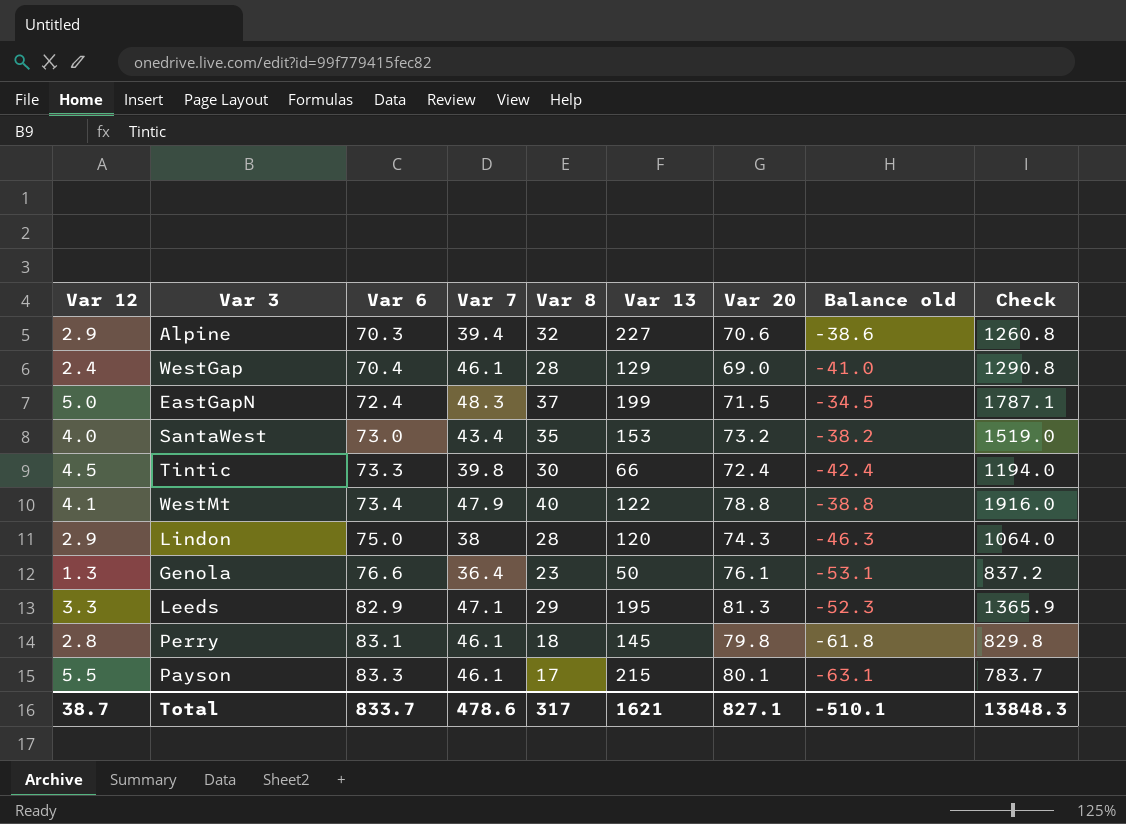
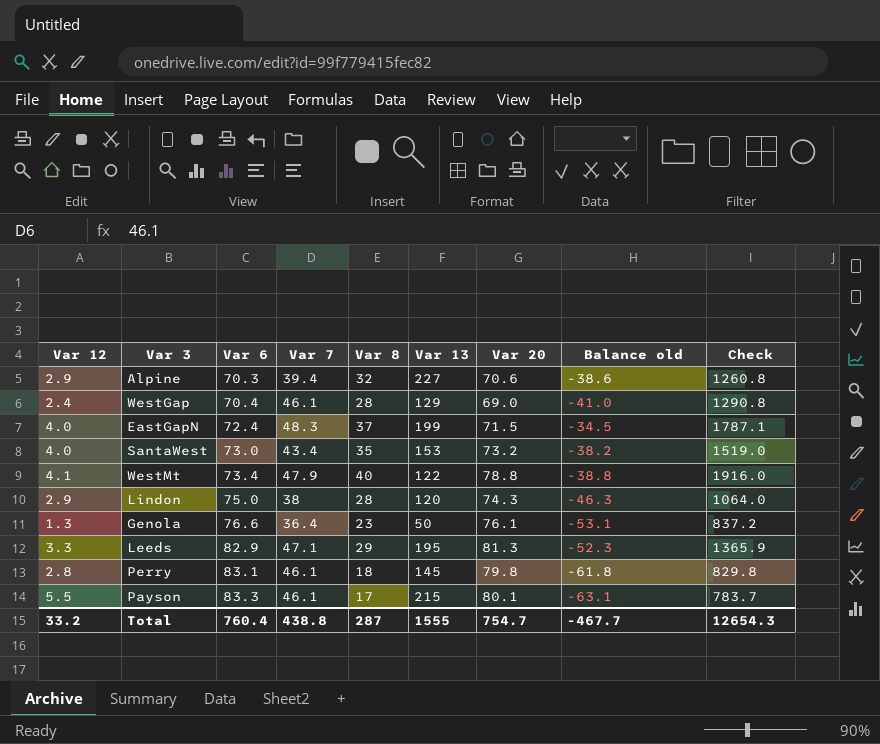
row Tintic: 4.5 | 73.3 | 39.8 | 30 | 66 | 72.4 | -42.4 | 1194.0 -> none
EastGapN | Var 12: 5.0 -> 4.0
Total | Var 12: 38.7 -> 33.2
Total | Var 6: 833.7 -> 760.4
Total | Var 7: 478.6 -> 438.8
Total | Var 8: 317 -> 287
Total | Var 13: 1621 -> 1555
Total | Var 20: 827.1 -> 754.7
Total | Balance old: -510.1 -> -467.7
Total | Check: 13848.3 -> 12654.3

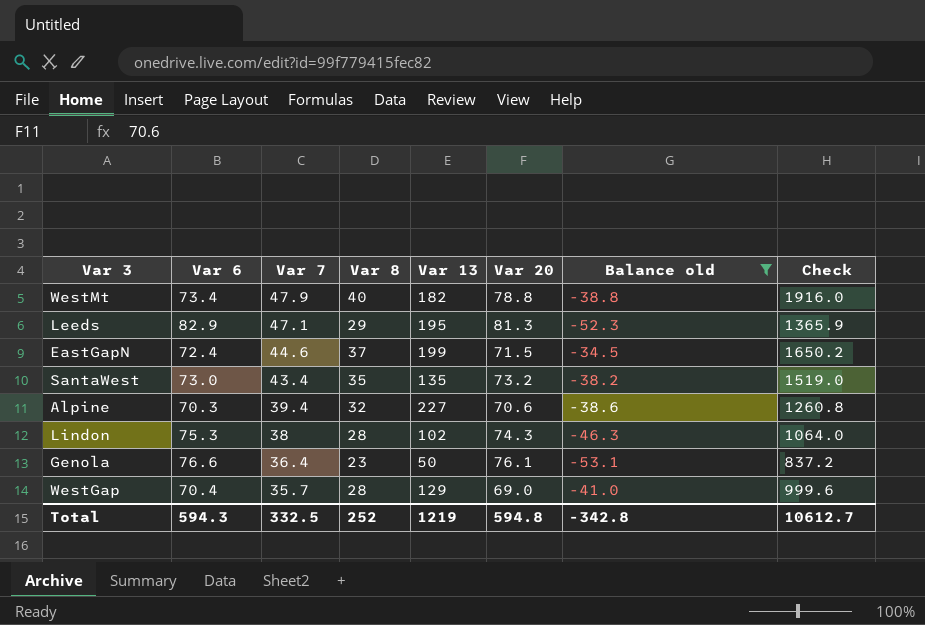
filter: none -> Balance old >= -53.1
row order: Var 6 ascending -> Var 7 descending
column Var 12 | position: 1 -> none
WestMt | Var 13: 122 -> 182
EastGapN | Var 7: 48.3 -> 44.6
EastGapN | Check: 1787.1 -> 1650.2
SantaWest | Var 13: 153 -> 135
Lindon | Var 6: 75.0 -> 75.3
Lindon | Var 13: 120 -> 102
WestGap | Var 7: 46.1 -> 35.7
WestGap | Check: 1290.8 -> 999.6
Total | Var 6: 760.4 -> 594.3
Total | Var 7: 438.8 -> 332.5
Total | Var 8: 287 -> 252
Total | Var 13: 1555 -> 1219
Total | Var 20: 754.7 -> 594.8
Total | Balance old: -467.7 -> -342.8
Total | Check: 12654.3 -> 10612.7

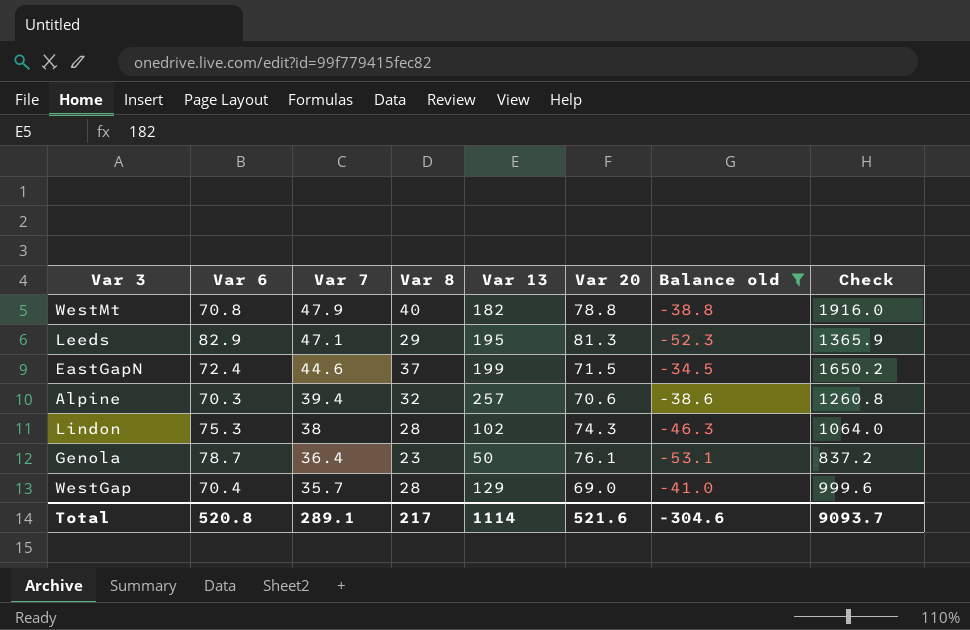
row SantaWest: 73.0 | 43.4 | 35 | 135 | 73.2 | -38.2 | 1519.0 -> none
WestMt | Var 6: 73.4 -> 70.8
Alpine | Var 13: 227 -> 257
Genola | Var 6: 76.6 -> 78.7
Total | Var 6: 594.3 -> 520.8
Total | Var 7: 332.5 -> 289.1
Total | Var 8: 252 -> 217
Total | Var 13: 1219 -> 1114
Total | Var 20: 594.8 -> 521.6
Total | Balance old: -342.8 -> -304.6
Total | Check: 10612.7 -> 9093.7

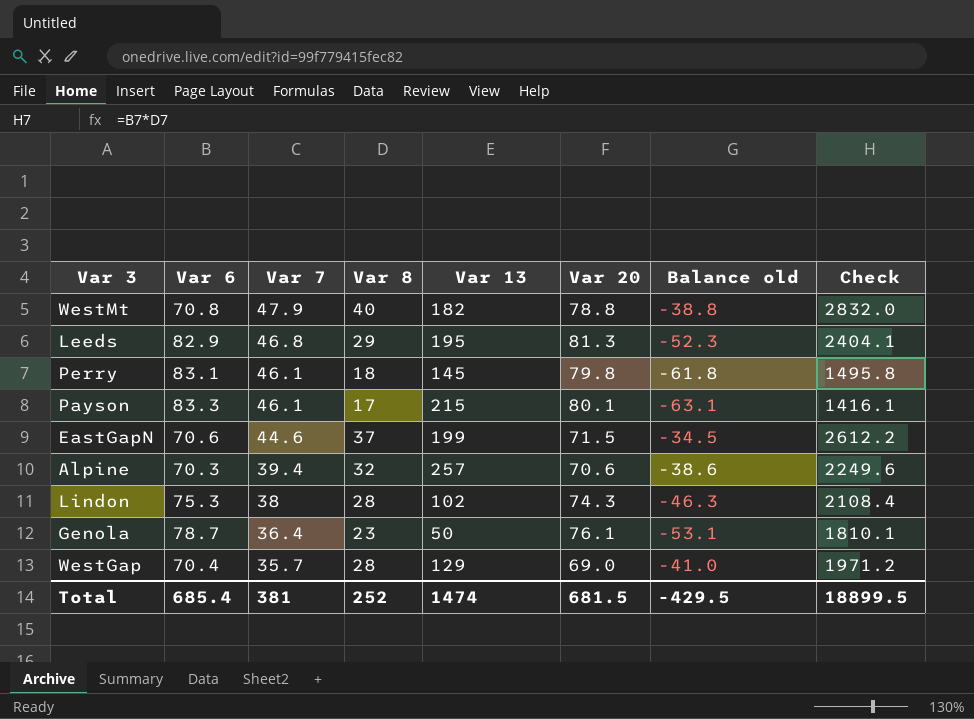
filter: Balance old >= -53.1 -> none
column Check | formula: [Var 7] * [Var 8] -> [Var 6] * [Var 8]
Leeds | Var 7: 47.1 -> 46.8
EastGapN | Var 6: 72.4 -> 70.6
Total | Var 6: 520.8 -> 685.4
Total | Var 7: 289.1 -> 381
Total | Var 8: 217 -> 252
Total | Var 13: 1114 -> 1474
Total | Var 20: 521.6 -> 681.5
Total | Balance old: -304.6 -> -429.5
Total | Check: 9093.7 -> 18899.5

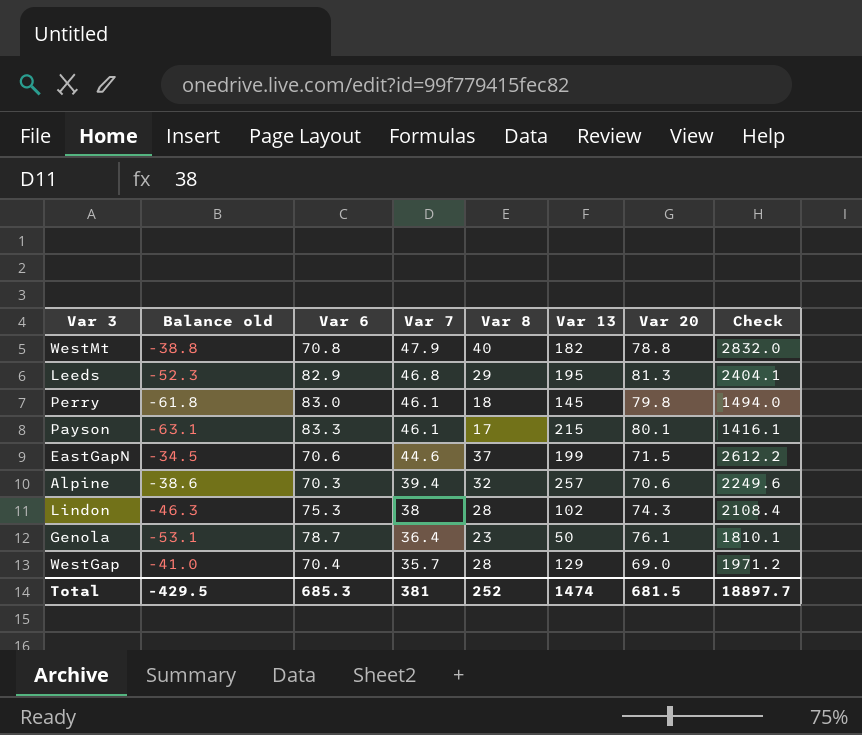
column Balance old | position: 7 -> 2
Perry | Var 6: 83.1 -> 83.0
Perry | Check: 1495.8 -> 1494.0
Total | Var 6: 685.4 -> 685.3
Total | Check: 18899.5 -> 18897.7

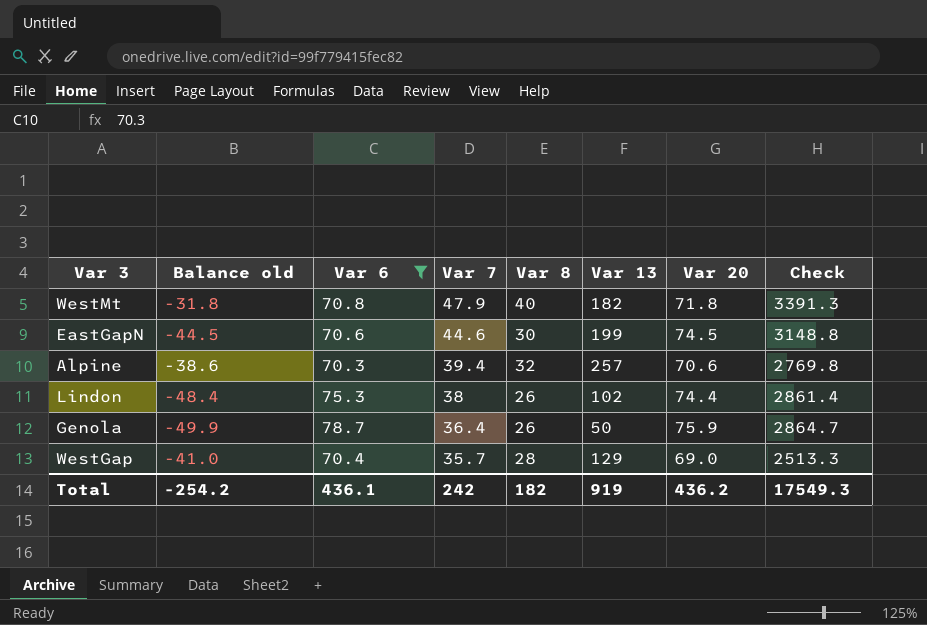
filter: none -> Var 6 <= 78.7
column Check | formula: [Var 6] * [Var 8] -> [Var 6] * [Var 7]
WestMt | Balance old: -38.8 -> -31.8
WestMt | Var 20: 78.8 -> 71.8
EastGapN | Balance old: -34.5 -> -44.5
EastGapN | Var 8: 37 -> 30
EastGapN | Var 20: 71.5 -> 74.5
Lindon | Balance old: -46.3 -> -48.4
Lindon | Var 8: 28 -> 26
Lindon | Var 20: 74.3 -> 74.4
Genola | Balance old: -53.1 -> -49.9
Genola | Var 8: 23 -> 26
Genola | Var 20: 76.1 -> 75.9
Total | Balance old: -429.5 -> -254.2
Total | Var 6: 685.3 -> 436.1
Total | Var 7: 381 -> 242
Total | Var 8: 252 -> 182
Total | Var 13: 1474 -> 919
Total | Var 20: 681.5 -> 436.2
Total | Check: 18897.7 -> 17549.3

